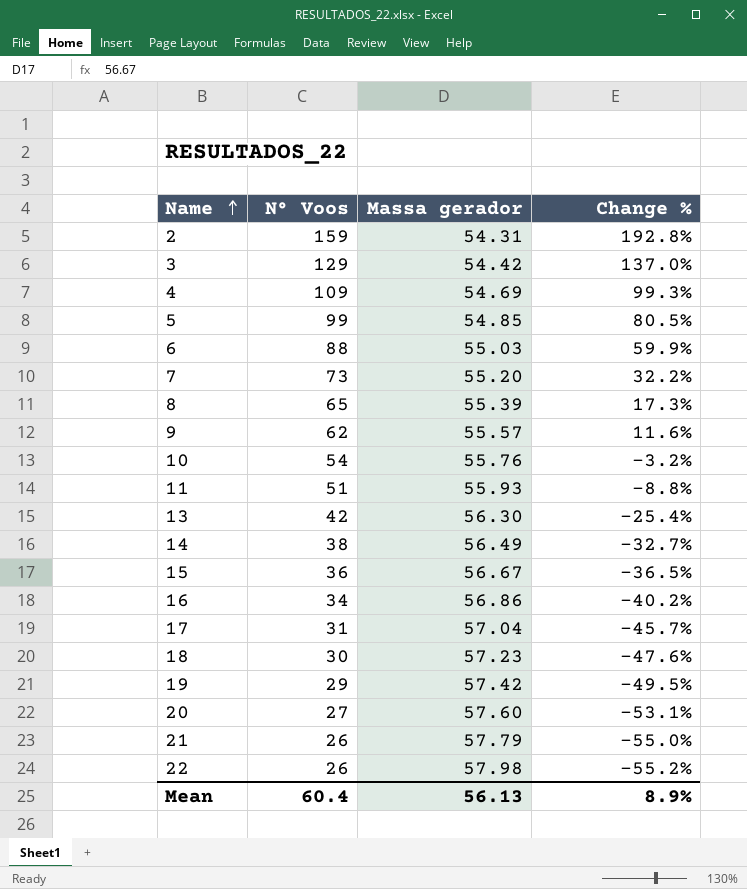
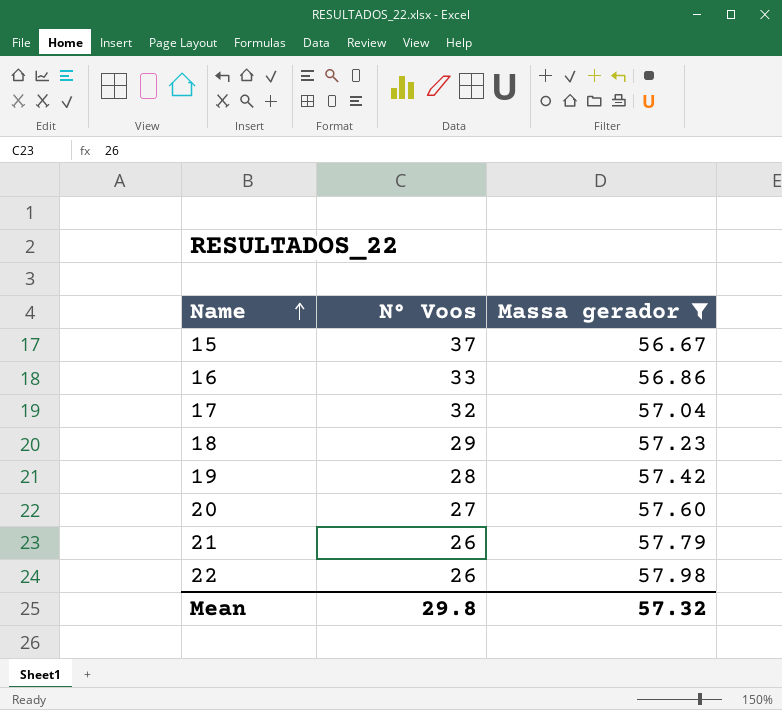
filter: none -> Massa gerador >= 56.67
column Change % | formula: ([N° Voos] - [Massa gerador]) / [Massa gerador] -> none
15 | N° Voos: 36 -> 37
16 | N° Voos: 34 -> 33
17 | N° Voos: 31 -> 32
18 | N° Voos: 30 -> 29
19 | N° Voos: 29 -> 28
Mean | N° Voos: 60.4 -> 29.8
Mean | Massa gerador: 56.13 -> 57.32

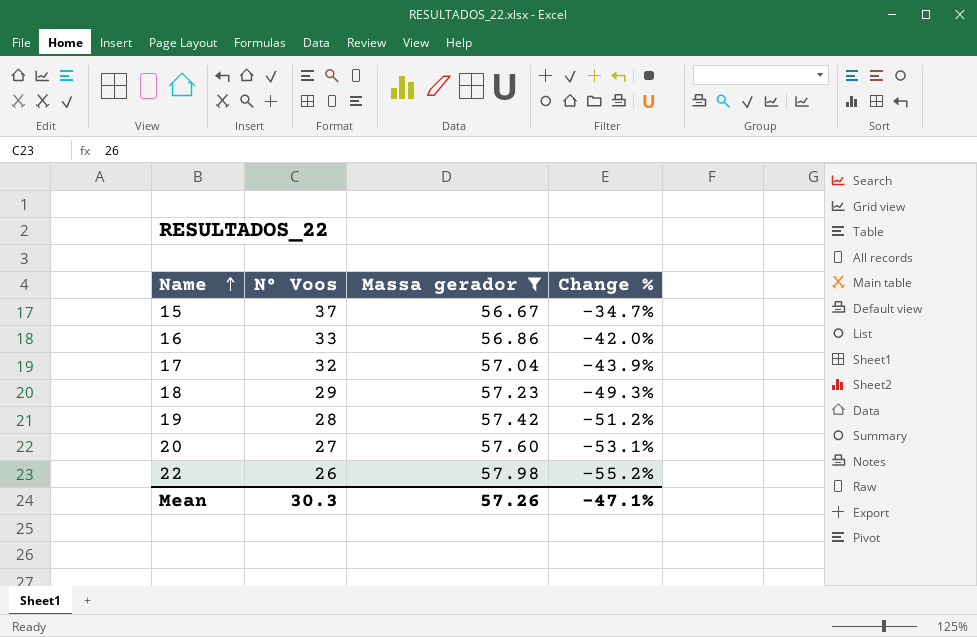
column Change % | formula: none -> ([N° Voos] - [Massa gerador]) / [Massa gerador]
row 21: 26 | 57.79 -> none
Mean | N° Voos: 29.8 -> 30.3
Mean | Massa gerador: 57.32 -> 57.26

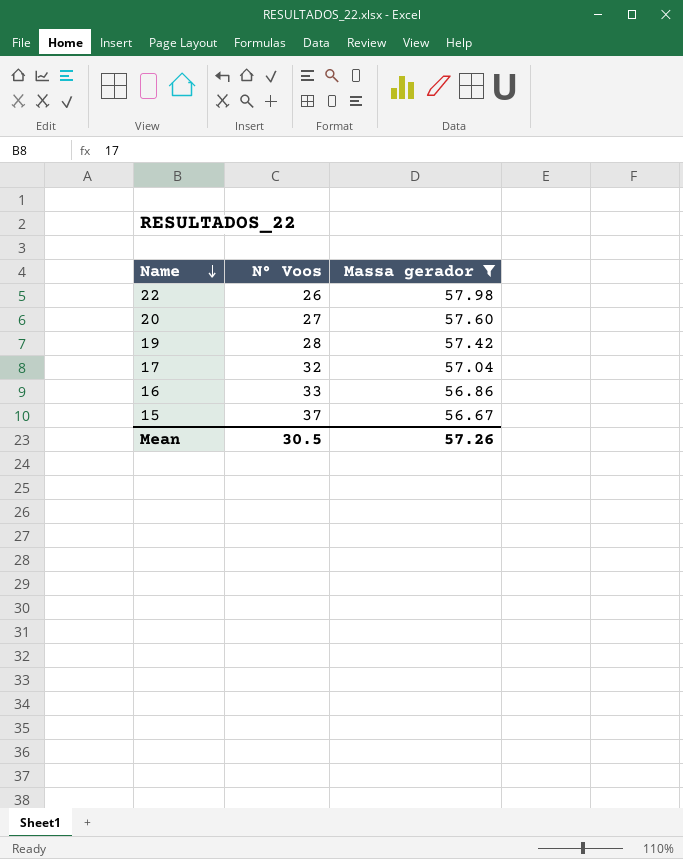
row order: Name ascending -> Name descending
column Change % | formula: ([N° Voos] - [Massa gerador]) / [Massa gerador] -> none
row 18: 29 | 57.23 | -49.3% -> none
Mean | N° Voos: 30.3 -> 30.5

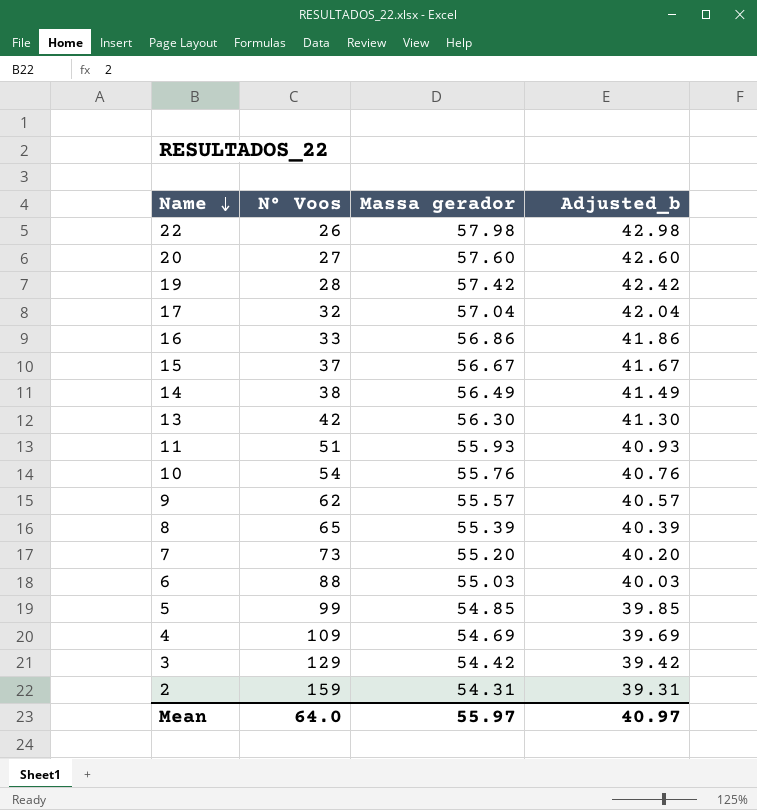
filter: Massa gerador >= 56.67 -> none
column Adjusted_b | formula: none -> [Massa gerador] - 15
Mean | N° Voos: 30.5 -> 64.0
Mean | Massa gerador: 57.26 -> 55.97

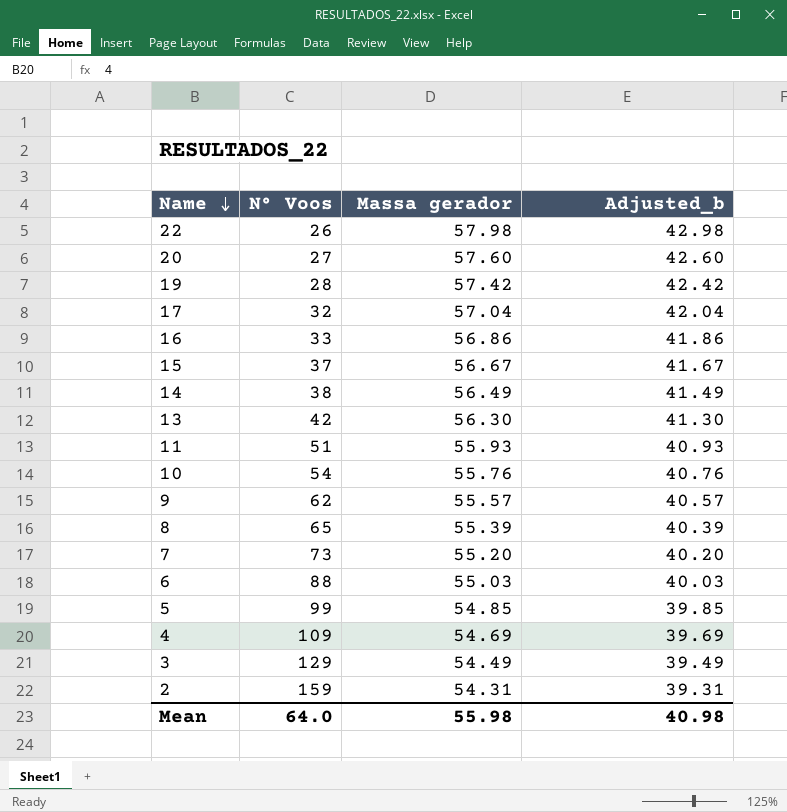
3 | Massa gerador: 54.42 -> 54.49
3 | Adjusted_b: 39.42 -> 39.49
Mean | Massa gerador: 55.97 -> 55.98
Mean | Adjusted_b: 40.97 -> 40.98

